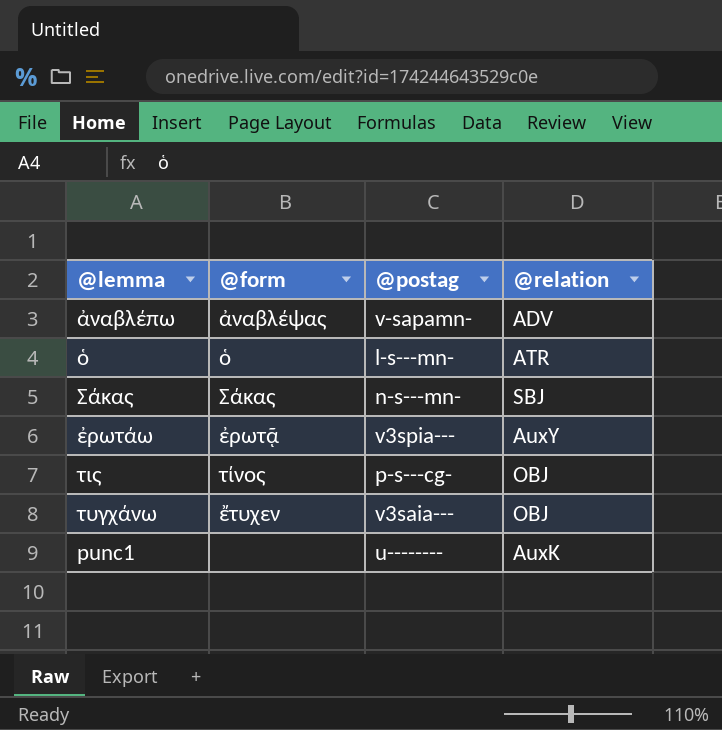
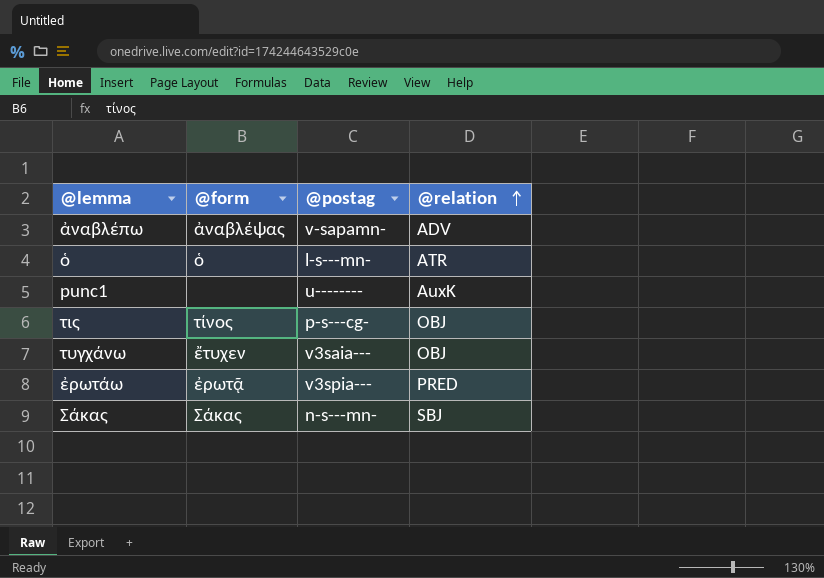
row order: none -> @relation ascending
ἐρωτάω | @relation: AuxY -> PRED

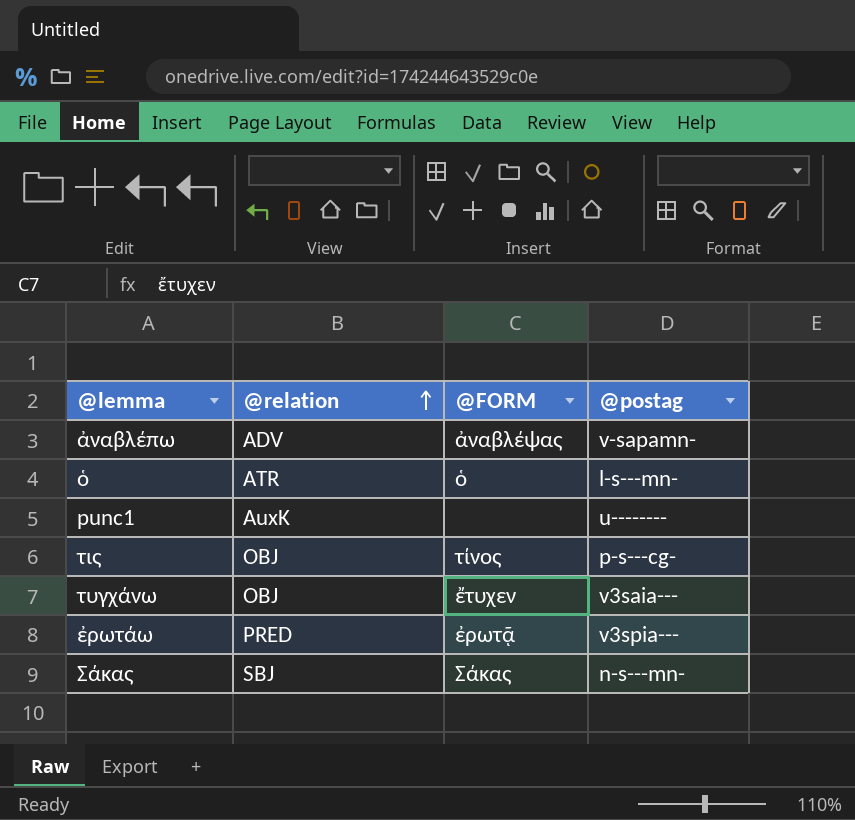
column @relation | position: 4 -> 2
column name: @form -> @FORM

